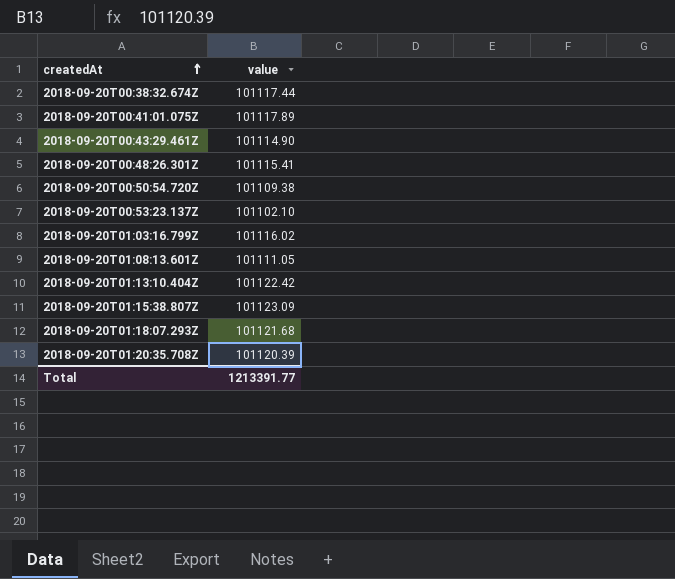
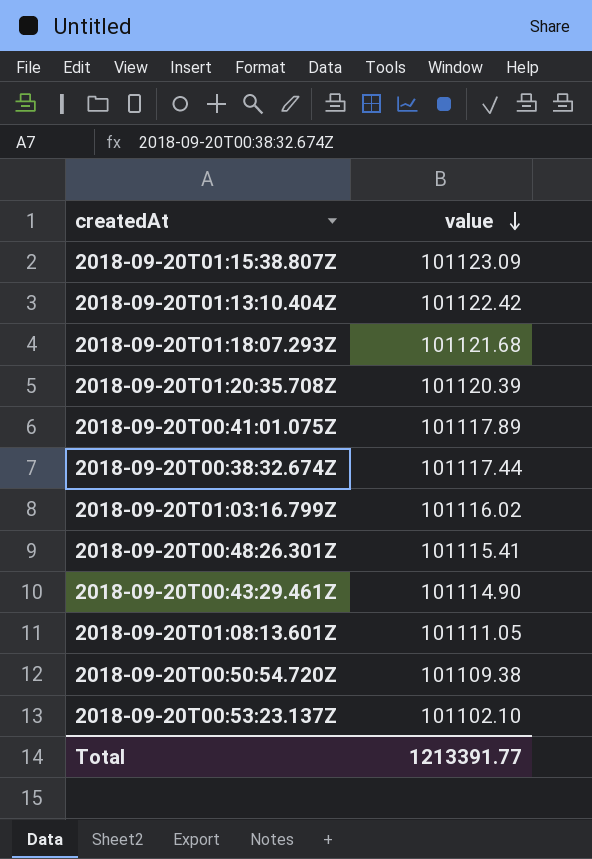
row order: createdAt ascending -> value descending

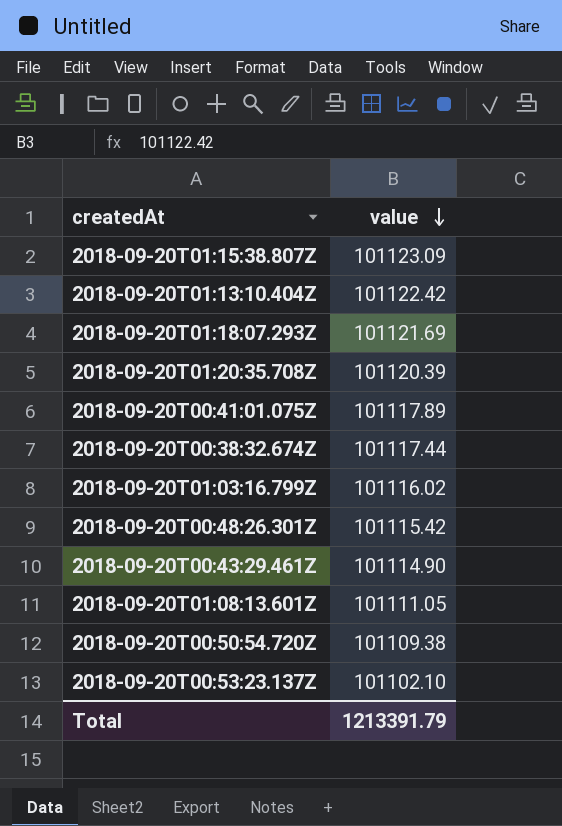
2018-09-20T01:18:07.293Z | value: 101121.68 -> 101121.69
2018-09-20T00:48:26.301Z | value: 101115.41 -> 101115.42
Total | value: 1213391.77 -> 1213391.79

